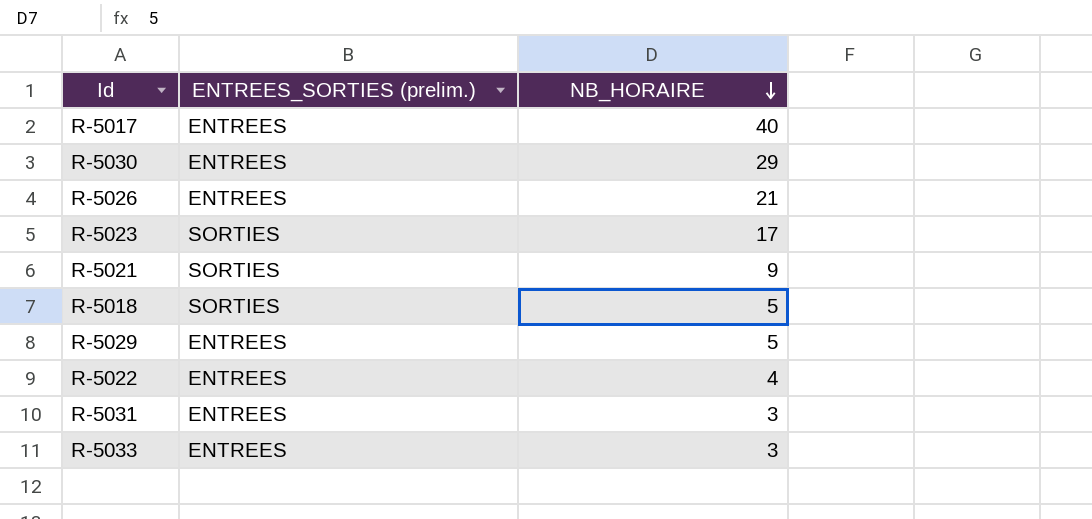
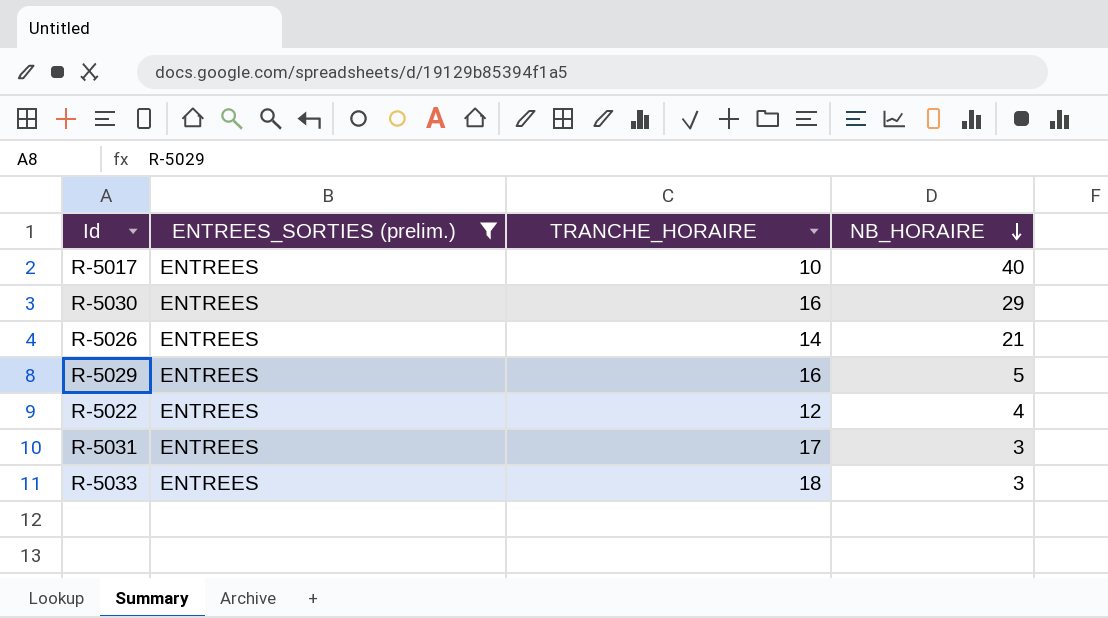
filter: none -> ENTREES_SORTIES (prelim.) = ENTREES
column TRANCHE_HORAIRE | position: none -> 3

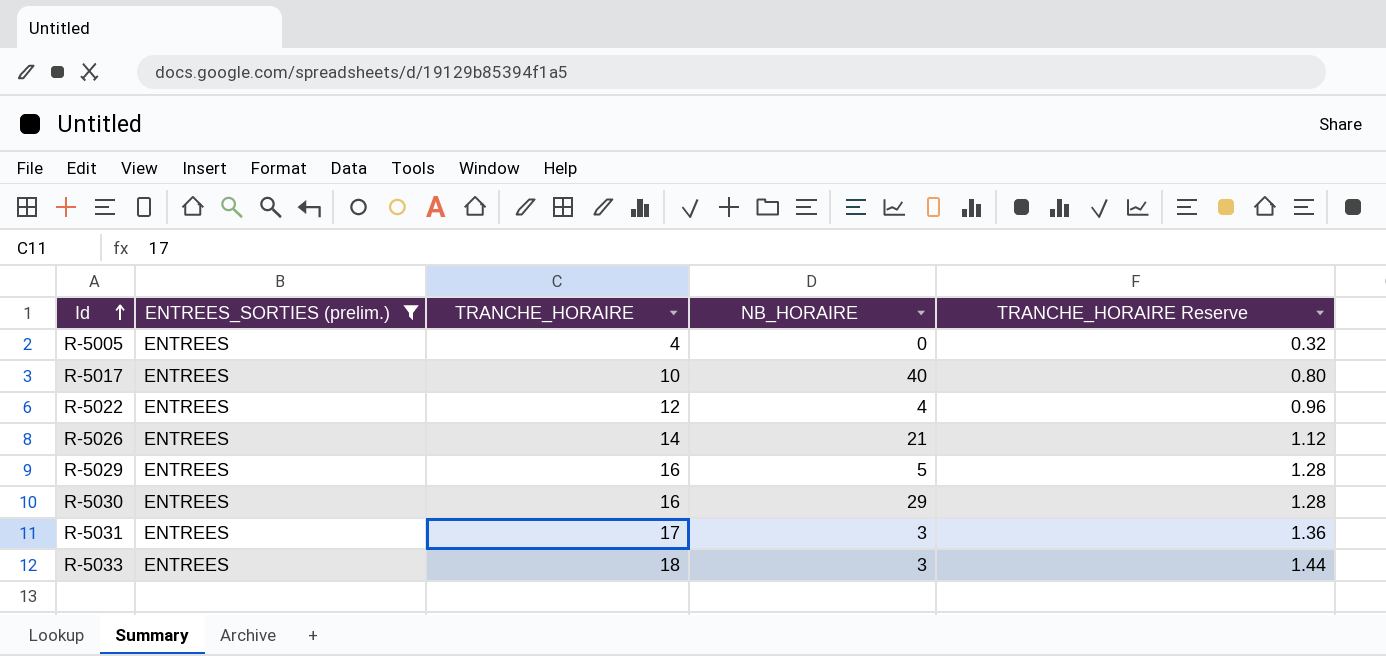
row order: NB_HORAIRE descending -> Id ascending
column TRANCHE_HORAIRE Reserve | formula: none -> [TRANCHE_HORAIRE] * 0.08
row R-5005: none -> ENTREES | 4 | 0 | 0.32

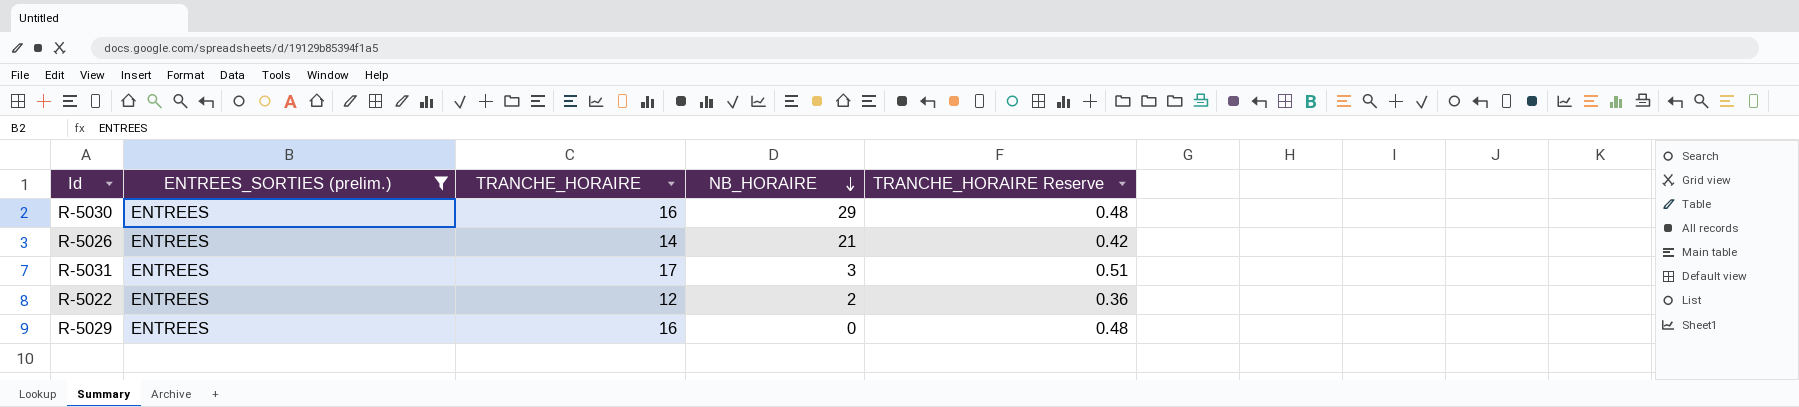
row order: Id ascending -> NB_HORAIRE descending
column TRANCHE_HORAIRE Reserve | formula: [TRANCHE_HORAIRE] * 0.08 -> [TRANCHE_HORAIRE] * 0.03
row R-5005: ENTREES | 4 | 0 | 0.32 -> none
row R-5017: ENTREES | 10 | 40 | 0.80 -> none
row R-5033: ENTREES | 18 | 3 | 1.44 -> none
R-5022 | NB_HORAIRE: 4 -> 2
R-5029 | NB_HORAIRE: 5 -> 0

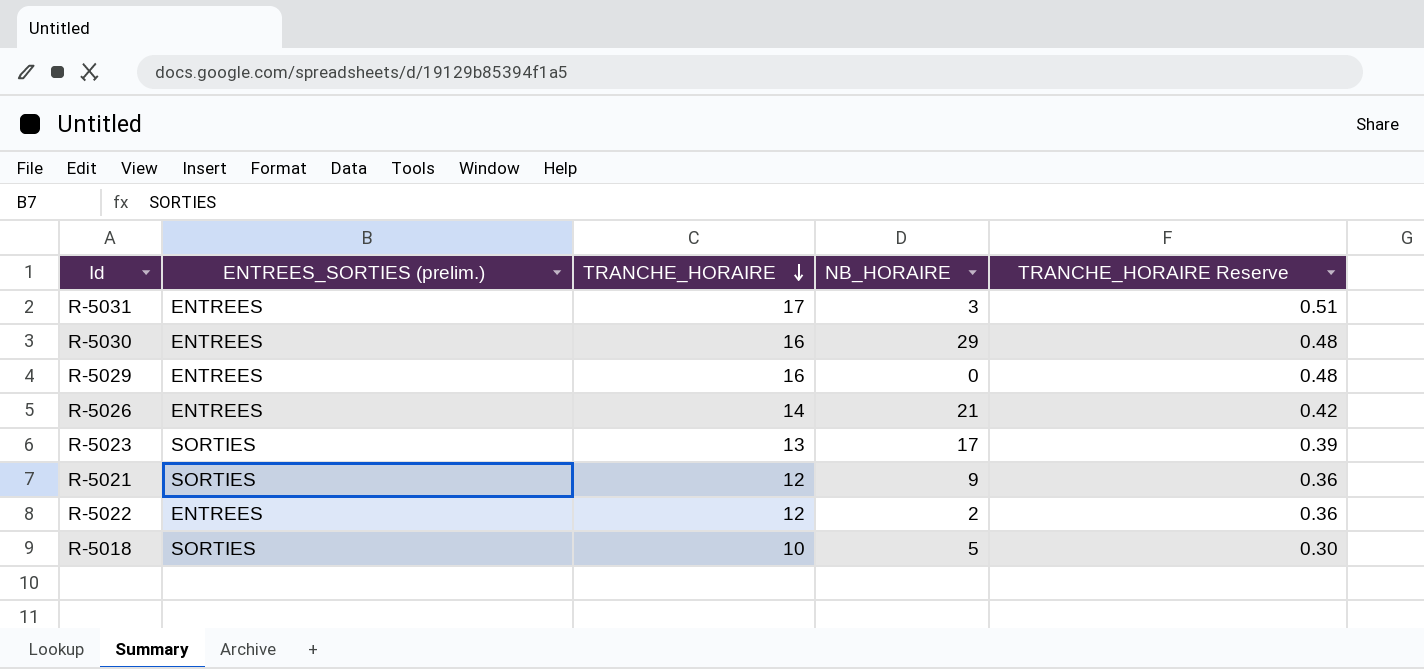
filter: ENTREES_SORTIES (prelim.) = ENTREES -> none
row order: NB_HORAIRE descending -> TRANCHE_HORAIRE descending

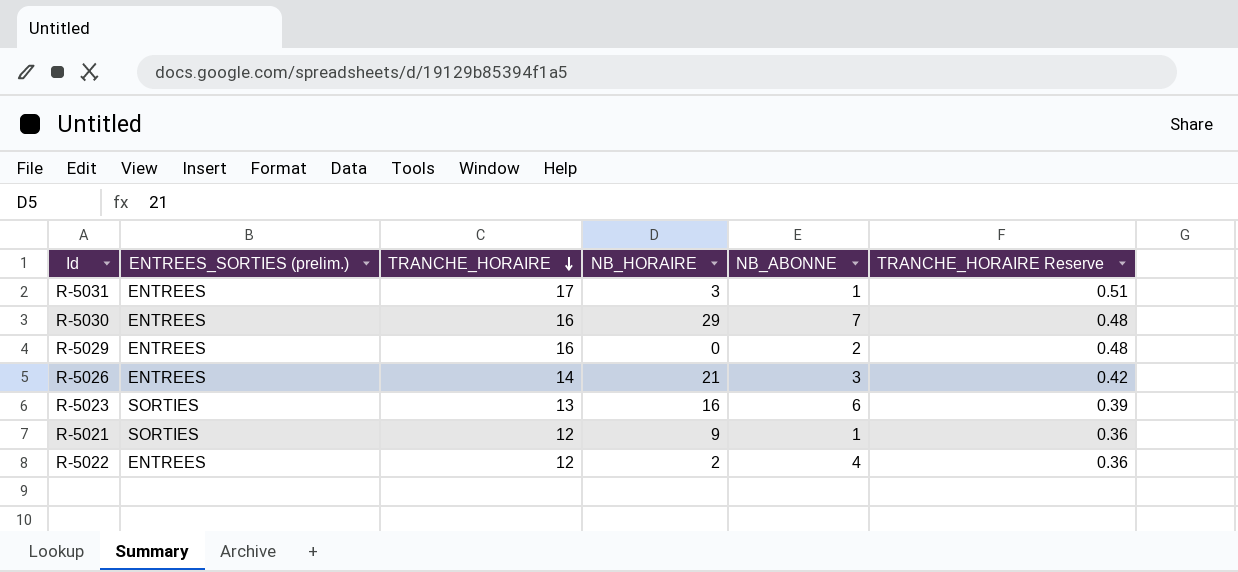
column NB_ABONNE | position: none -> 5
row R-5018: SORTIES | 10 | 5 | 0.30 -> none
R-5023 | NB_HORAIRE: 17 -> 16

